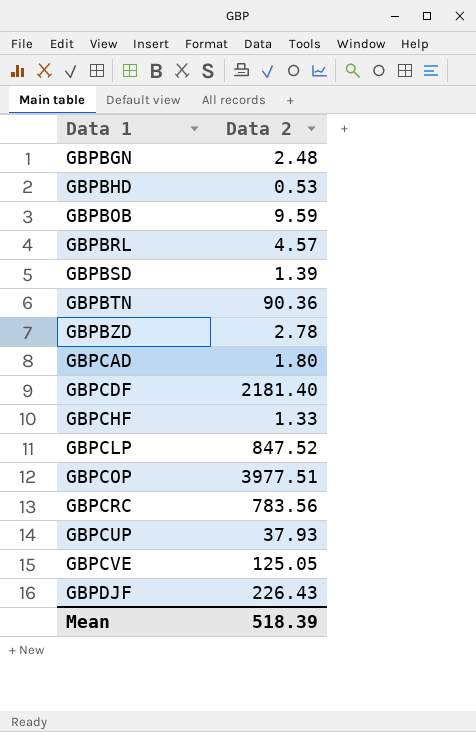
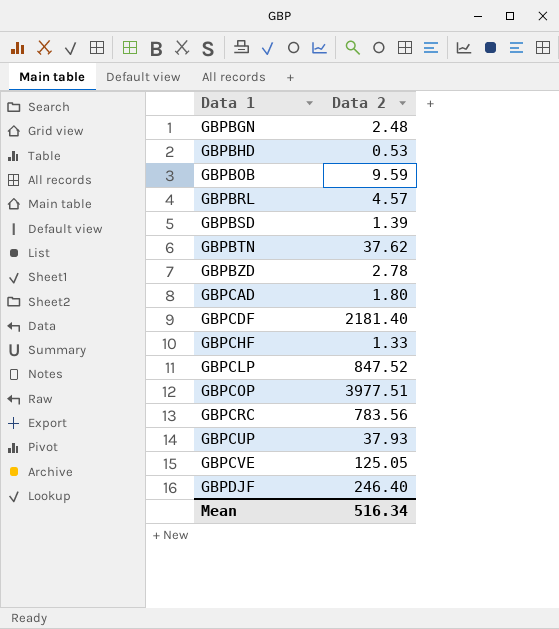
GBPBTN | Data 2: 90.36 -> 37.62
GBPDJF | Data 2: 226.43 -> 246.40
Mean | Data 2: 518.39 -> 516.34

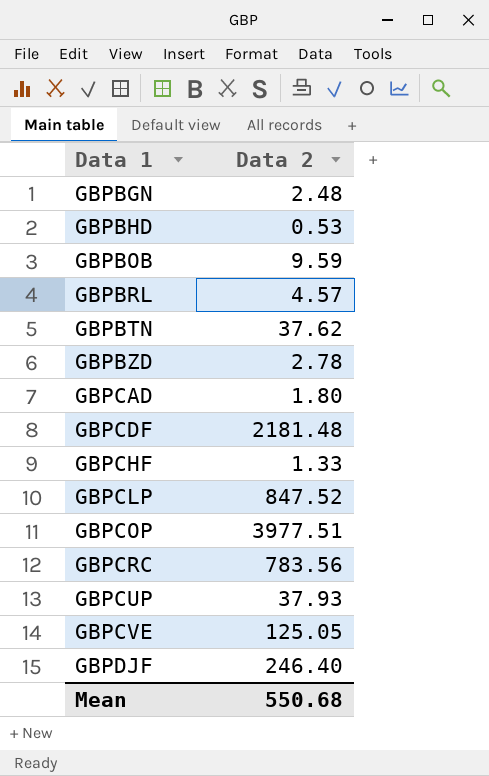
row GBPBSD: 1.39 -> none
GBPCDF | Data 2: 2181.40 -> 2181.48
Mean | Data 2: 516.34 -> 550.68

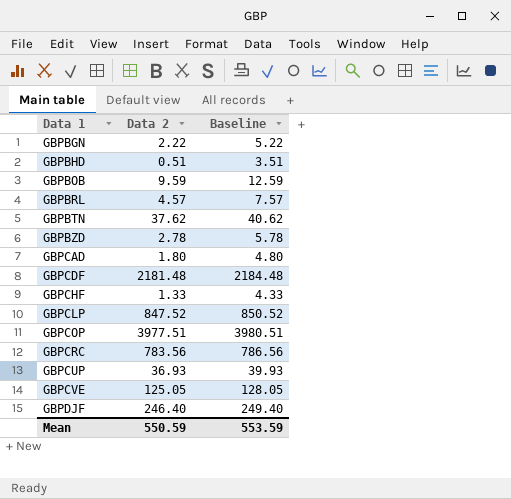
column Baseline | formula: none -> [Data 2] + 3
GBPBGN | Data 2: 2.48 -> 2.22
GBPBHD | Data 2: 0.53 -> 0.51
GBPCUP | Data 2: 37.93 -> 36.93
Mean | Data 2: 550.68 -> 550.59

